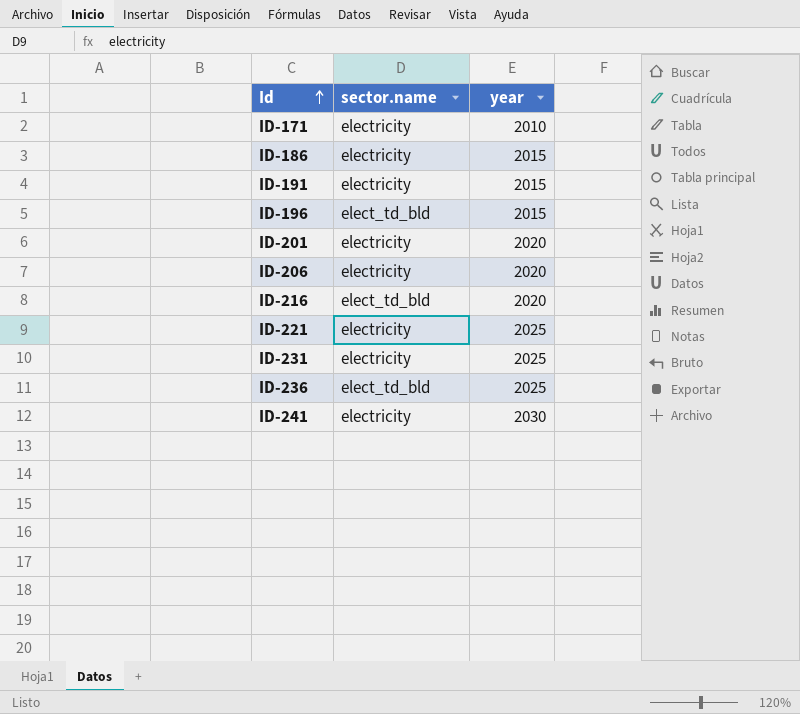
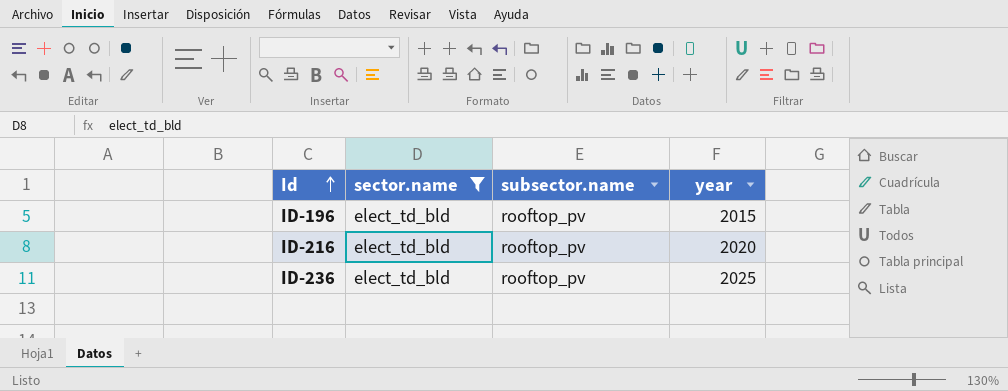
filter: none -> sector.name = elect_td_bld
column subsector.name | position: none -> 3

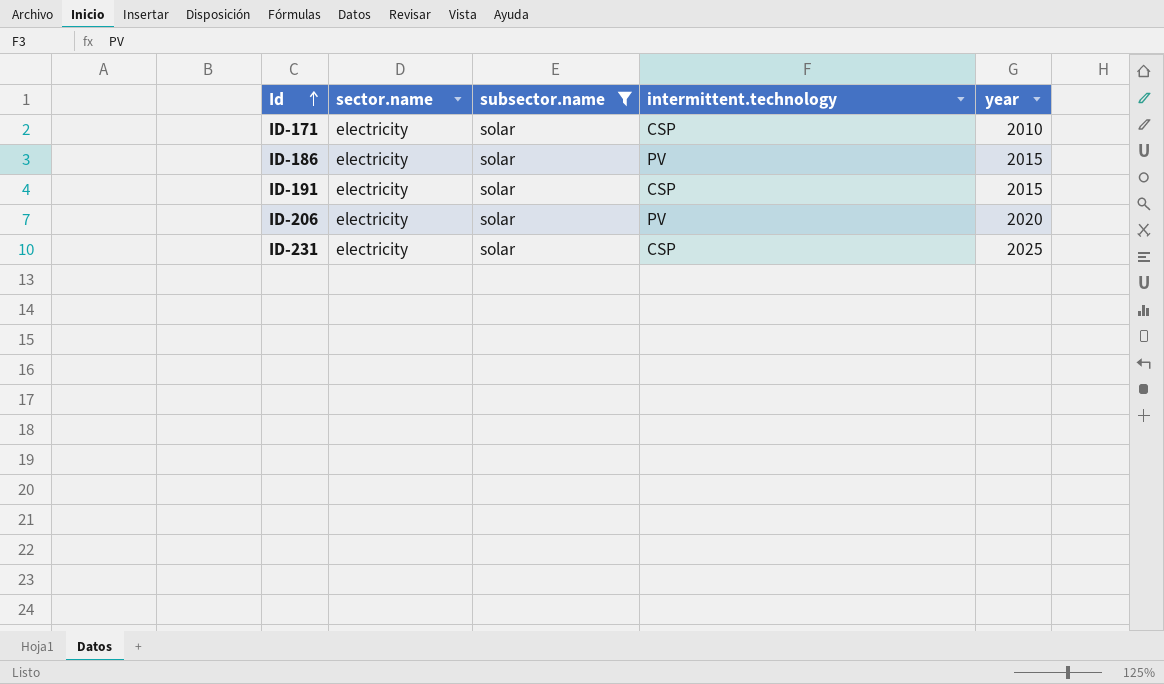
filter: sector.name = elect_td_bld -> subsector.name = solar
column intermittent.technology | position: none -> 4

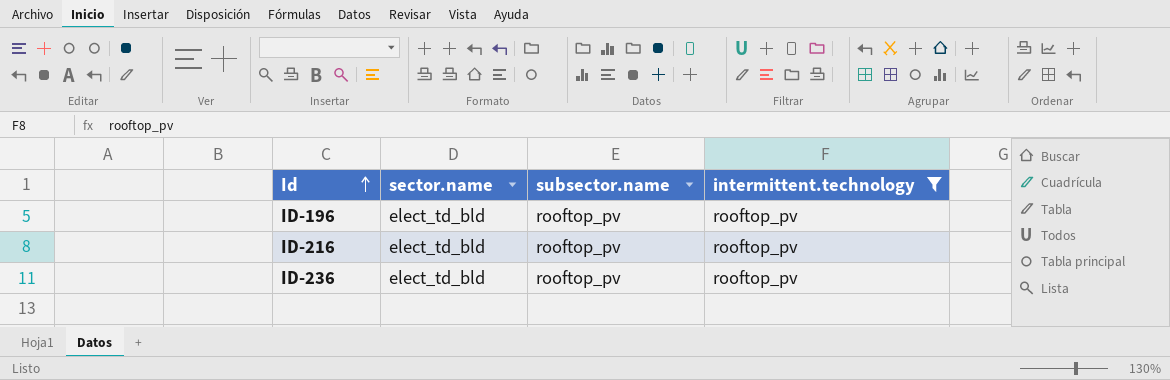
filter: subsector.name = solar -> intermittent.technology = rooftop_pv
column year | position: 5 -> none

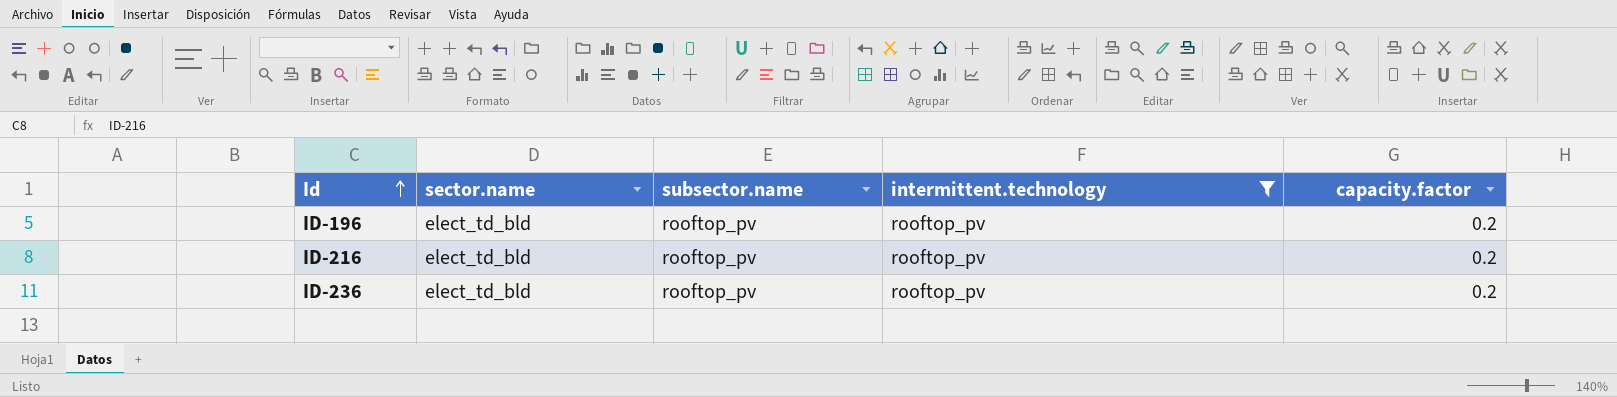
column capacity.factor | position: none -> 5

